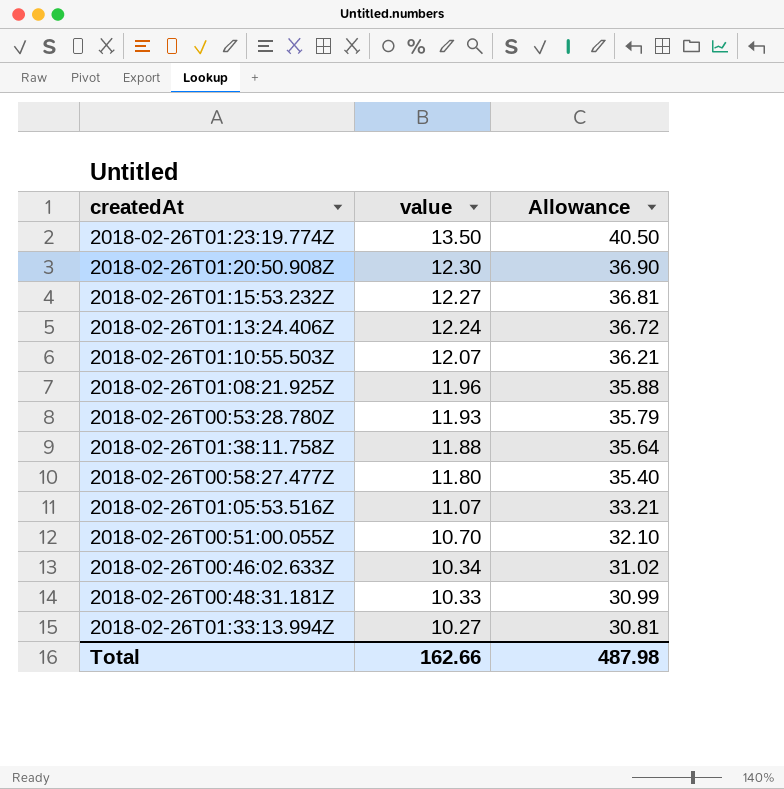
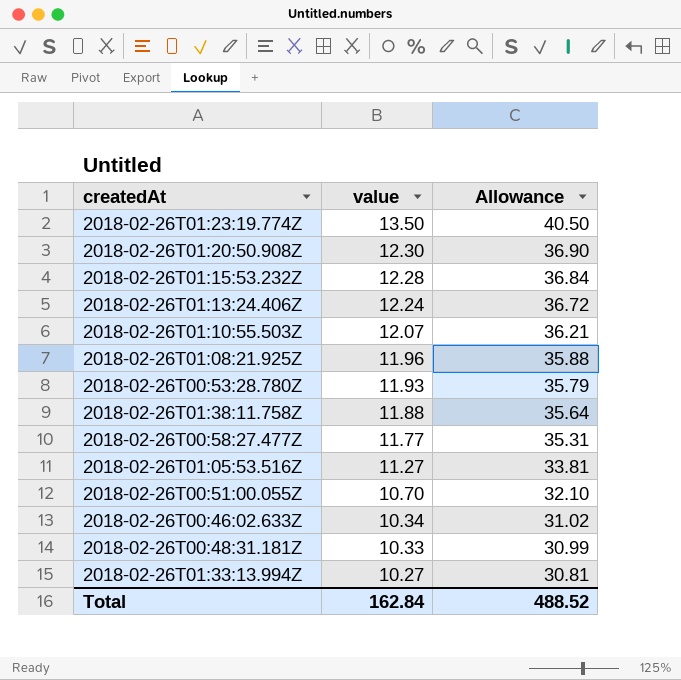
2018-02-26T01:15:53.232Z | value: 12.27 -> 12.28
2018-02-26T01:15:53.232Z | Allowance: 36.81 -> 36.84
2018-02-26T00:58:27.477Z | value: 11.80 -> 11.77
2018-02-26T00:58:27.477Z | Allowance: 35.40 -> 35.31
2018-02-26T01:05:53.516Z | value: 11.07 -> 11.27
2018-02-26T01:05:53.516Z | Allowance: 33.21 -> 33.81
Total | value: 162.66 -> 162.84
Total | Allowance: 487.98 -> 488.52

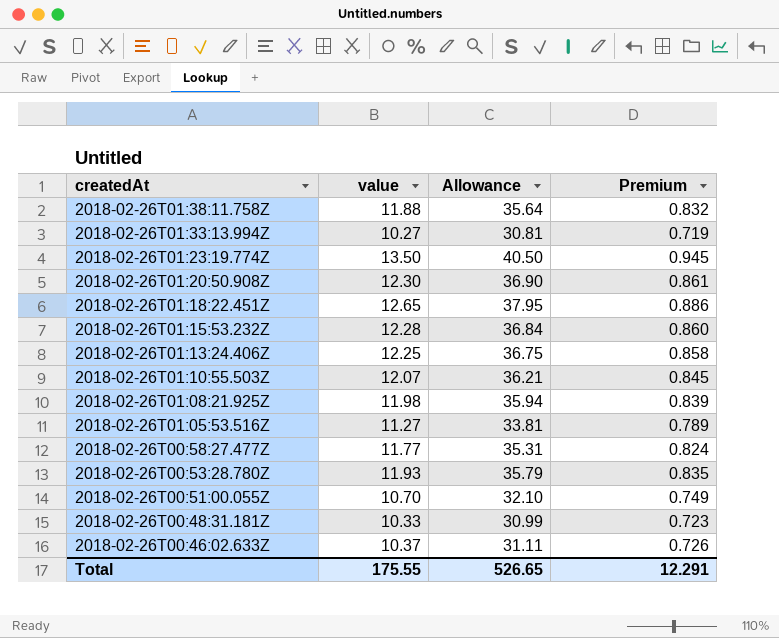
row order: value descending -> createdAt descending
column Premium | formula: none -> [value] * 0.07
row 2018-02-26T01:18:22.451Z: none -> 12.65 | 37.95 | 0.886
2018-02-26T01:13:24.406Z | value: 12.24 -> 12.25
2018-02-26T01:13:24.406Z | Allowance: 36.72 -> 36.75
2018-02-26T01:08:21.925Z | value: 11.96 -> 11.98
2018-02-26T01:08:21.925Z | Allowance: 35.88 -> 35.94
2018-02-26T00:46:02.633Z | value: 10.34 -> 10.37
2018-02-26T00:46:02.633Z | Allowance: 31.02 -> 31.11
Total | value: 162.84 -> 175.55
Total | Allowance: 488.52 -> 526.65

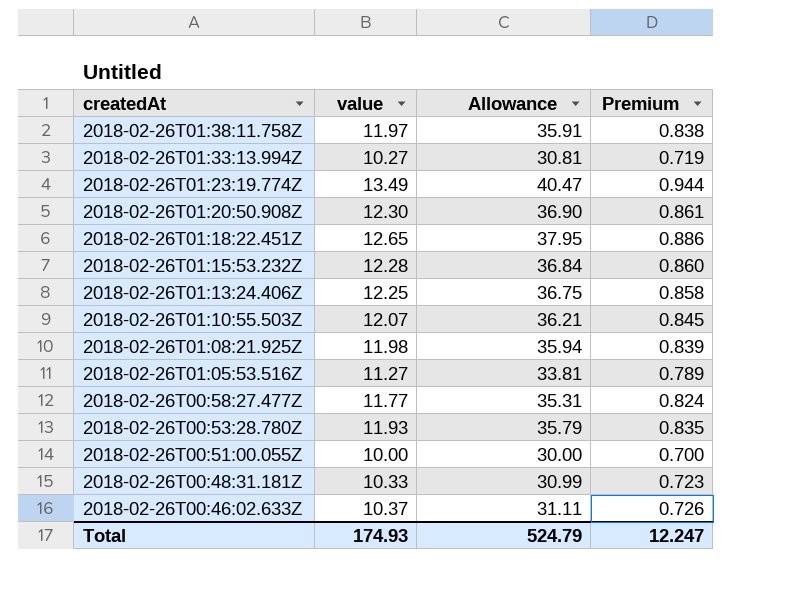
2018-02-26T01:38:11.758Z | value: 11.88 -> 11.97
2018-02-26T01:38:11.758Z | Allowance: 35.64 -> 35.91
2018-02-26T01:38:11.758Z | Premium: 0.832 -> 0.838
2018-02-26T01:23:19.774Z | value: 13.50 -> 13.49
2018-02-26T01:23:19.774Z | Allowance: 40.50 -> 40.47
2018-02-26T01:23:19.774Z | Premium: 0.945 -> 0.944
2018-02-26T00:51:00.055Z | value: 10.70 -> 10.00
2018-02-26T00:51:00.055Z | Allowance: 32.10 -> 30.00
2018-02-26T00:51:00.055Z | Premium: 0.749 -> 0.700
Total | value: 175.55 -> 174.93
Total | Allowance: 526.65 -> 524.79
Total | Premium: 12.291 -> 12.247

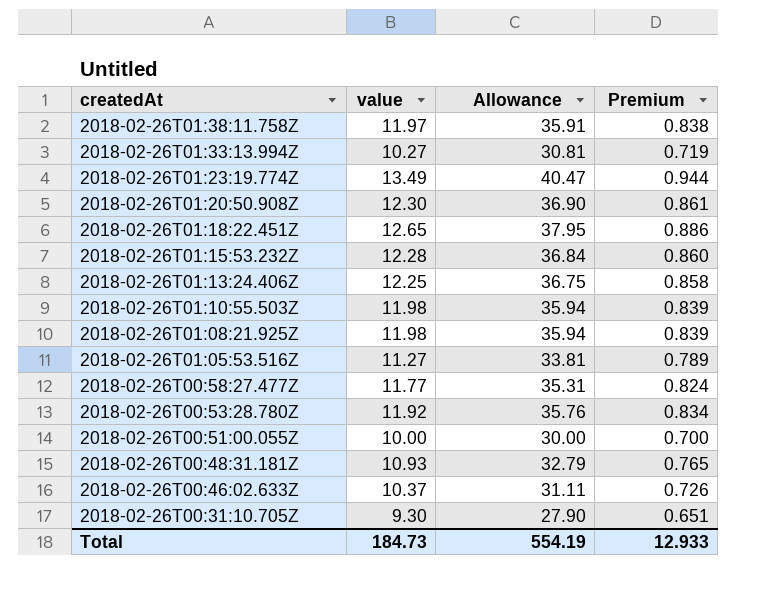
2018-02-26T01:10:55.503Z | value: 12.07 -> 11.98
2018-02-26T01:10:55.503Z | Allowance: 36.21 -> 35.94
2018-02-26T01:10:55.503Z | Premium: 0.845 -> 0.839
2018-02-26T00:53:28.780Z | value: 11.93 -> 11.92
2018-02-26T00:53:28.780Z | Allowance: 35.79 -> 35.76
2018-02-26T00:53:28.780Z | Premium: 0.835 -> 0.834
2018-02-26T00:48:31.181Z | value: 10.33 -> 10.93
2018-02-26T00:48:31.181Z | Allowance: 30.99 -> 32.79
2018-02-26T00:48:31.181Z | Premium: 0.723 -> 0.765
row 2018-02-26T00:31:10.705Z: none -> 9.30 | 27.90 | 0.651
Total | value: 174.93 -> 184.73
Total | Allowance: 524.79 -> 554.19
Total | Premium: 12.247 -> 12.933

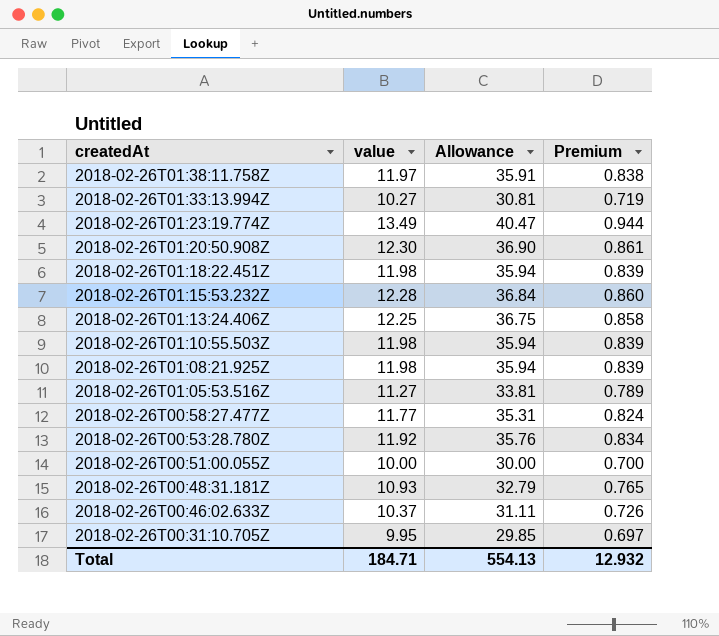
2018-02-26T01:18:22.451Z | value: 12.65 -> 11.98
2018-02-26T01:18:22.451Z | Allowance: 37.95 -> 35.94
2018-02-26T01:18:22.451Z | Premium: 0.886 -> 0.839
2018-02-26T00:31:10.705Z | value: 9.30 -> 9.95
2018-02-26T00:31:10.705Z | Allowance: 27.90 -> 29.85
2018-02-26T00:31:10.705Z | Premium: 0.651 -> 0.697
Total | value: 184.73 -> 184.71
Total | Allowance: 554.19 -> 554.13
Total | Premium: 12.933 -> 12.932

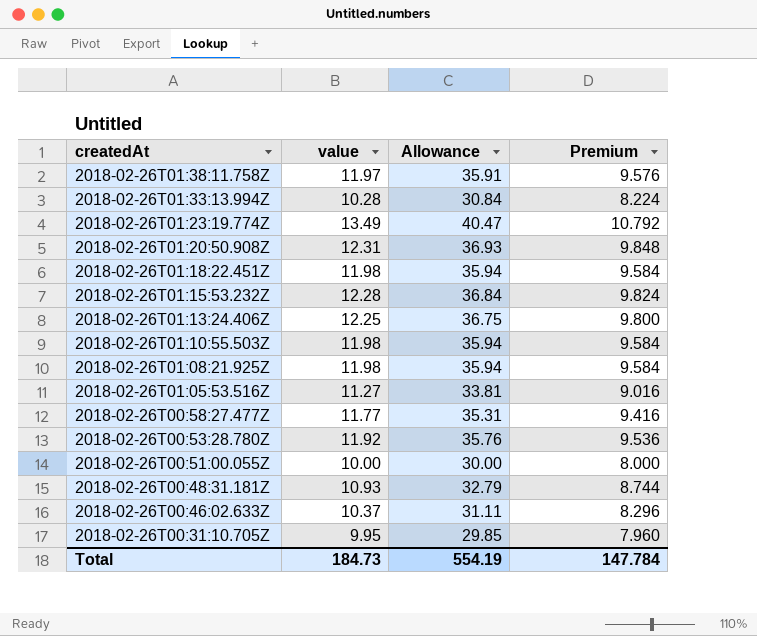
column Premium | formula: [value] * 0.07 -> [value] * 0.8
2018-02-26T01:33:13.994Z | value: 10.27 -> 10.28
2018-02-26T01:33:13.994Z | Allowance: 30.81 -> 30.84
2018-02-26T01:20:50.908Z | value: 12.30 -> 12.31
2018-02-26T01:20:50.908Z | Allowance: 36.90 -> 36.93
Total | value: 184.71 -> 184.73
Total | Allowance: 554.13 -> 554.19
Total | Premium: 12.932 -> 147.784

